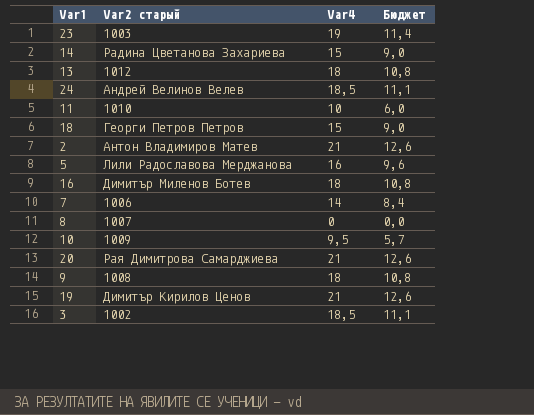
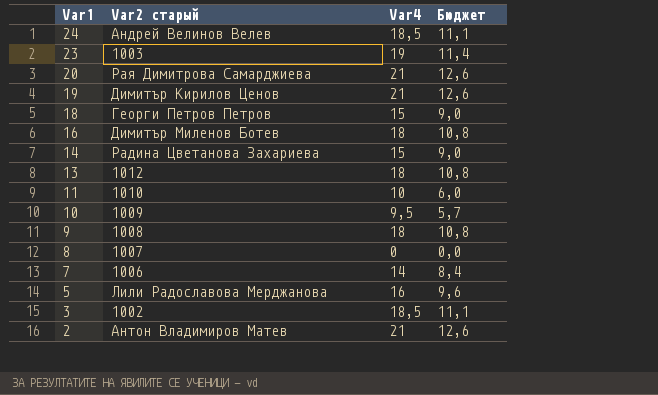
row order: none -> Var1 descending

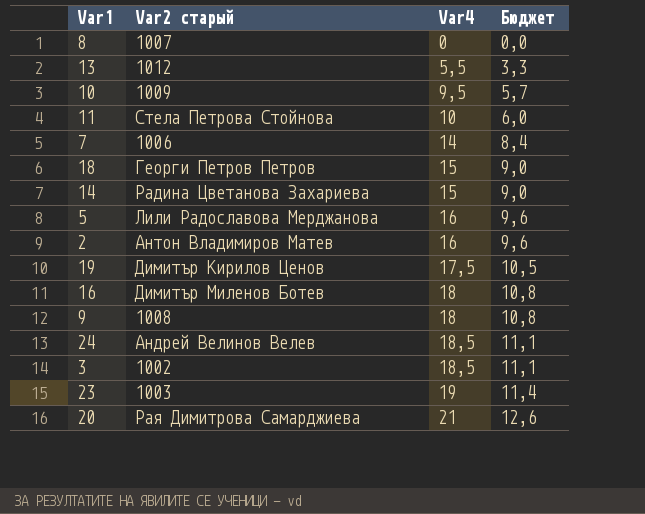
row order: Var1 descending -> Var4 ascending
13 | Var4: 18 -> 5,5
13 | Бюджет: 10,8 -> 3,3
11 | Var2 старый: 1010 -> Стела Петрова Стойнова
2 | Var4: 21 -> 16
2 | Бюджет: 12,6 -> 9,6
19 | Var4: 21 -> 17,5
19 | Бюджет: 12,6 -> 10,5

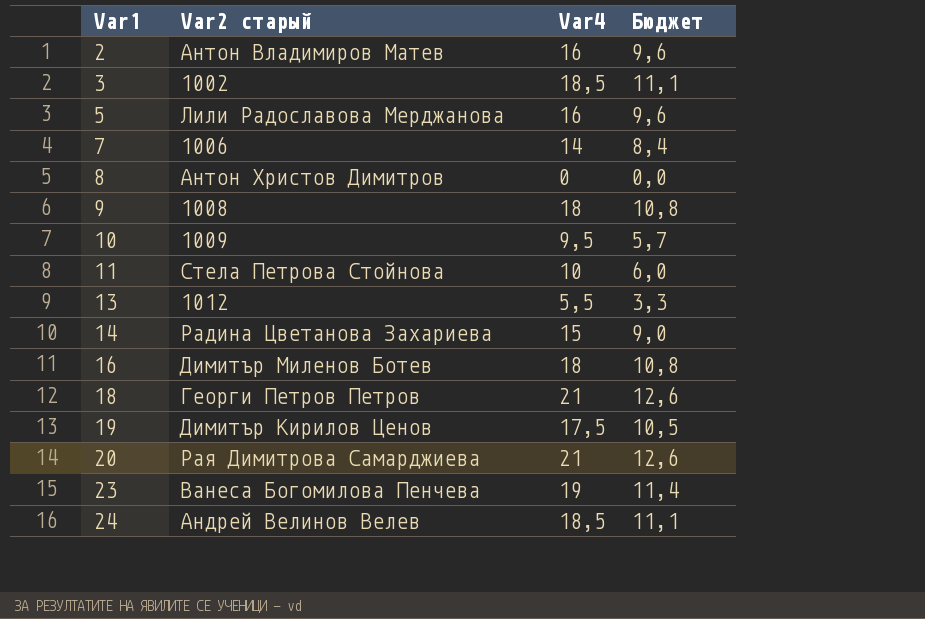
row order: Var4 ascending -> Var1 ascending
8 | Var2 старый: 1007 -> Антон Христов Димитров
18 | Var4: 15 -> 21
18 | Бюджет: 9,0 -> 12,6
23 | Var2 старый: 1003 -> Ванеса Богомилова Пенчева

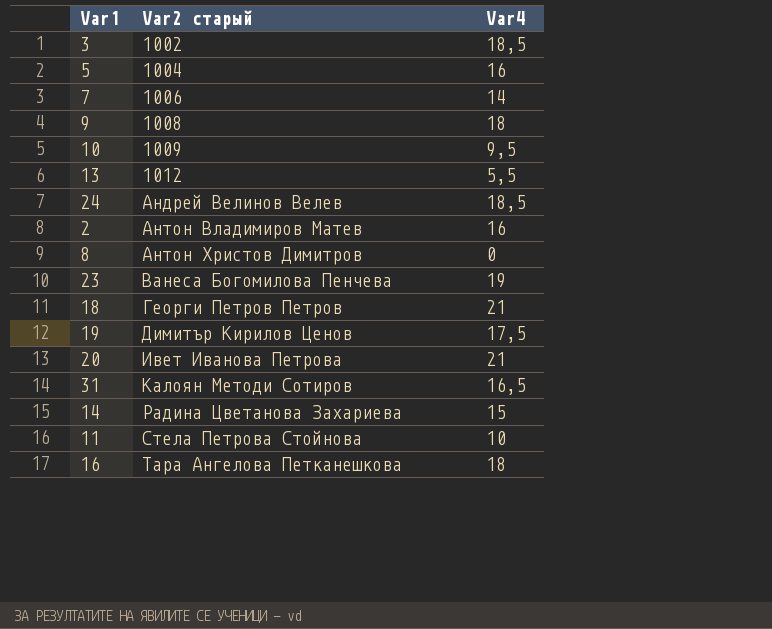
row order: Var1 ascending -> Var2 старый ascending
column Бюджет | formula: [Var4] * 0,6 -> none
5 | Var2 старый: Лили Радославова Мерджанова -> 1004
20 | Var2 старый: Рая Димитрова Самарджиева -> Ивет Иванова Петрова
row 31: none -> Калоян Методи Сотиров | 16,5
16 | Var2 старый: Димитър Миленов Ботев -> Тара Ангелова Петканешкова

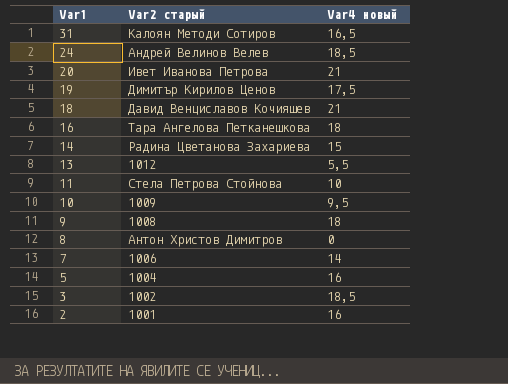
row order: Var2 старый ascending -> Var1 descending
column name: Var4 -> Var4 новый
row 23: Ванеса Богомилова Пенчева | 19 -> none
18 | Var2 старый: Георги Петров Петров -> Давид Венциславов Кочияшев
2 | Var2 старый: Антон Владимиров Матев -> 1001

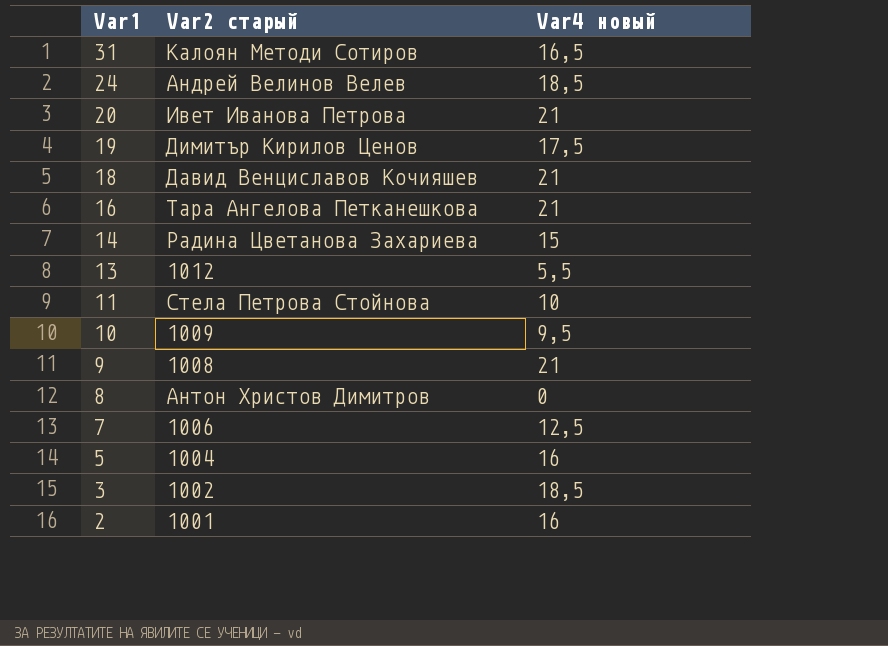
16 | Var4 новый: 18 -> 21
9 | Var4 новый: 18 -> 21
7 | Var4 новый: 14 -> 12,5

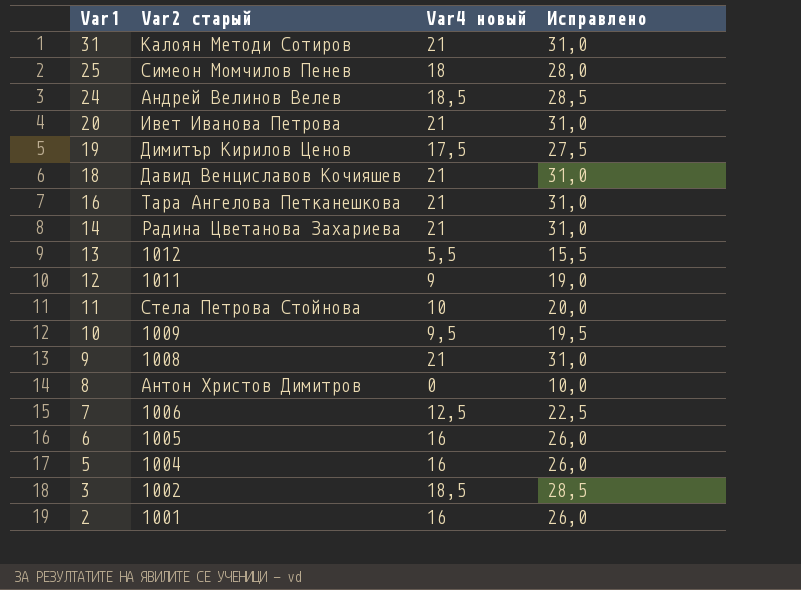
column Исправлено | formula: none -> [Var4 новый] + 10
31 | Var4 новый: 16,5 -> 21
row 25: none -> Симеон Момчилов Пенев | 18 | 28,0
14 | Var4 новый: 15 -> 21
row 12: none -> 1011 | 9 | 19,0
row 6: none -> 1005 | 16 | 26,0

